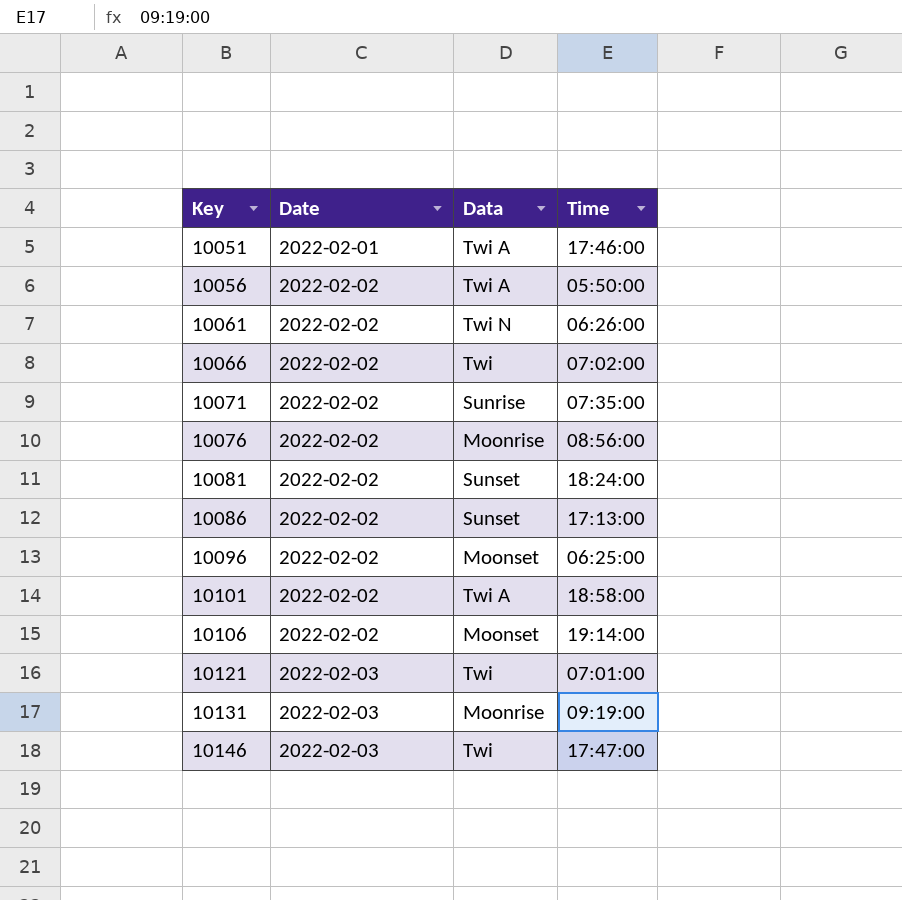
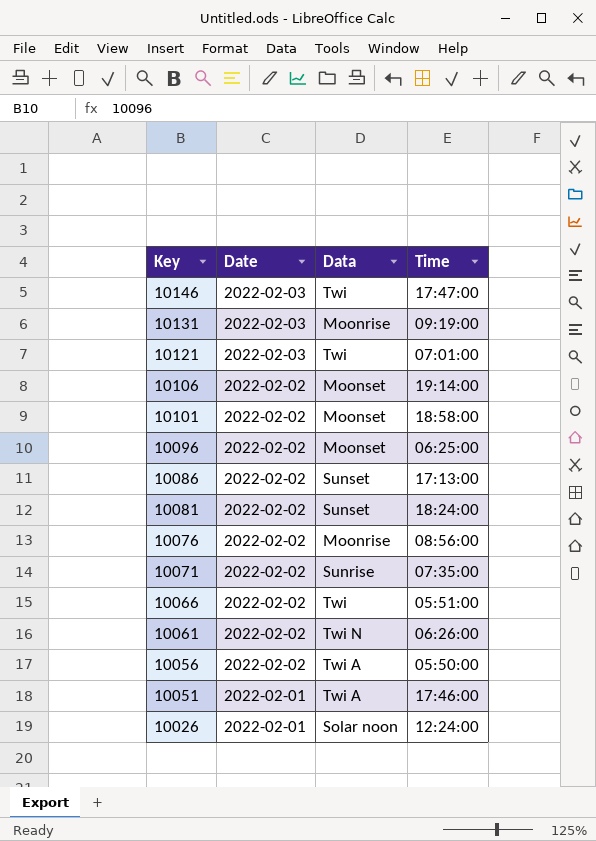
row order: Key ascending -> Key descending
10101 | Data: Twi A -> Moonset
10066 | Time: 07:02:00 -> 05:51:00
row 10026: none -> 2022-02-01 | Solar noon | 12:24:00

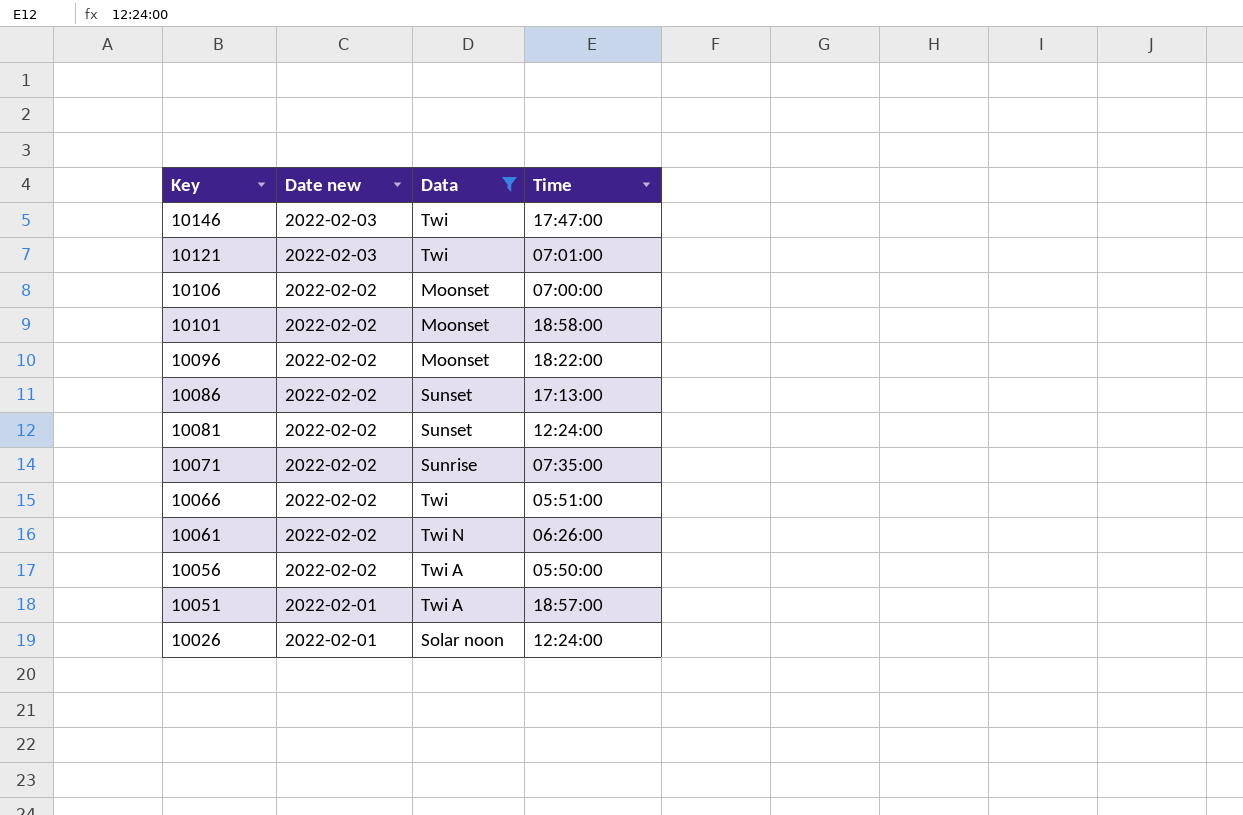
filter: none -> Data != Moonrise
column name: Date -> Date new
10106 | Time: 19:14:00 -> 07:00:00
10096 | Time: 06:25:00 -> 18:22:00
10081 | Time: 18:24:00 -> 12:24:00
10051 | Time: 17:46:00 -> 18:57:00

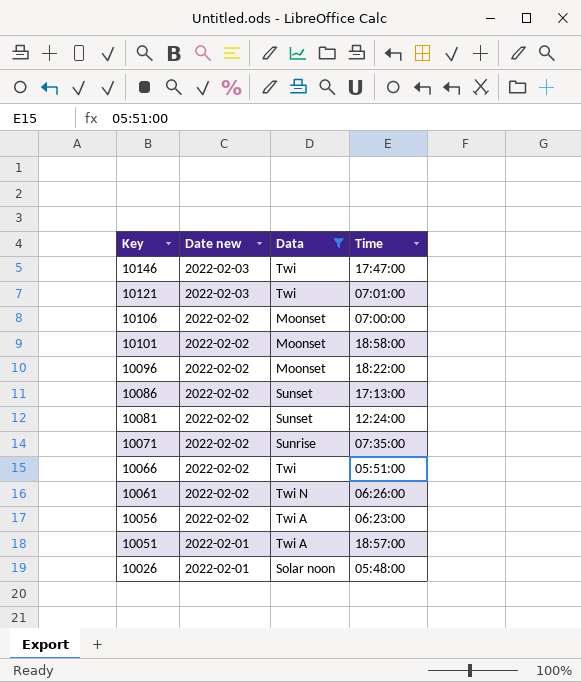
10056 | Time: 05:50:00 -> 06:23:00
10026 | Time: 12:24:00 -> 05:48:00

